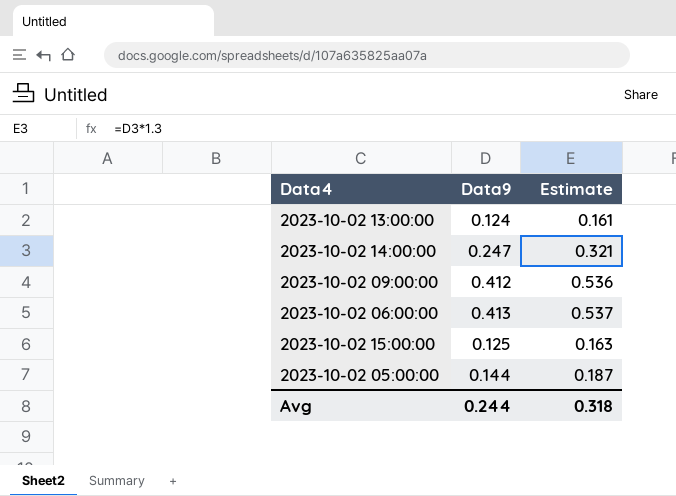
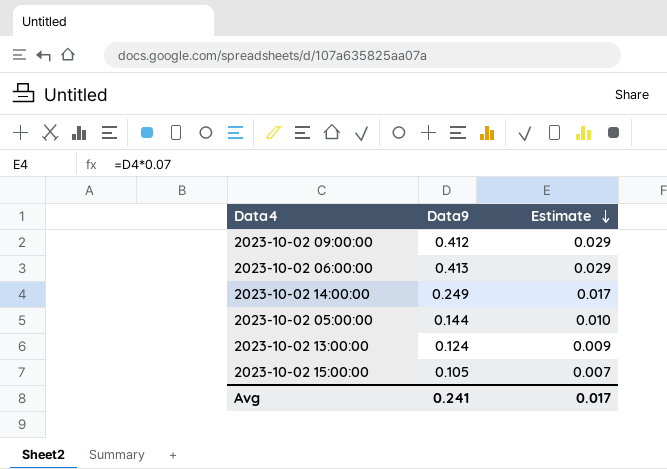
row order: none -> Estimate descending
column Estimate | formula: [Data9] * 1.3 -> [Data9] * 0.07
2023-10-02 14:00:00 | Data9: 0.247 -> 0.249
2023-10-02 15:00:00 | Data9: 0.125 -> 0.105
Avg | Data9: 0.244 -> 0.241
Avg | Estimate: 0.318 -> 0.017

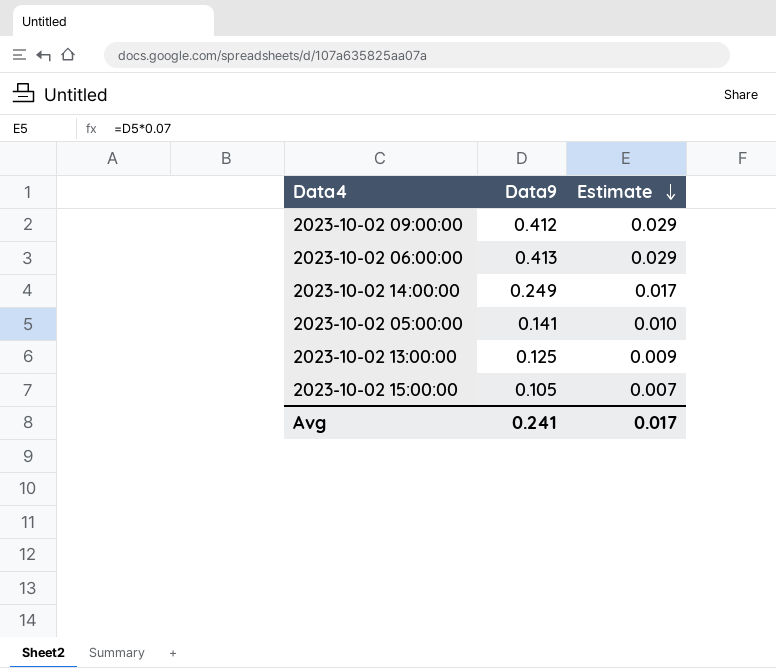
2023-10-02 05:00:00 | Data9: 0.144 -> 0.141
2023-10-02 13:00:00 | Data9: 0.124 -> 0.125

